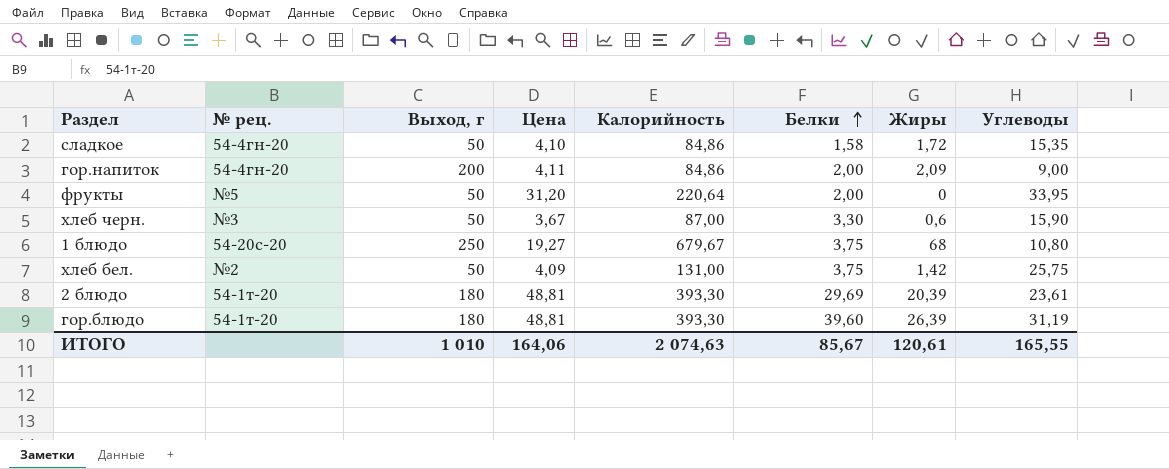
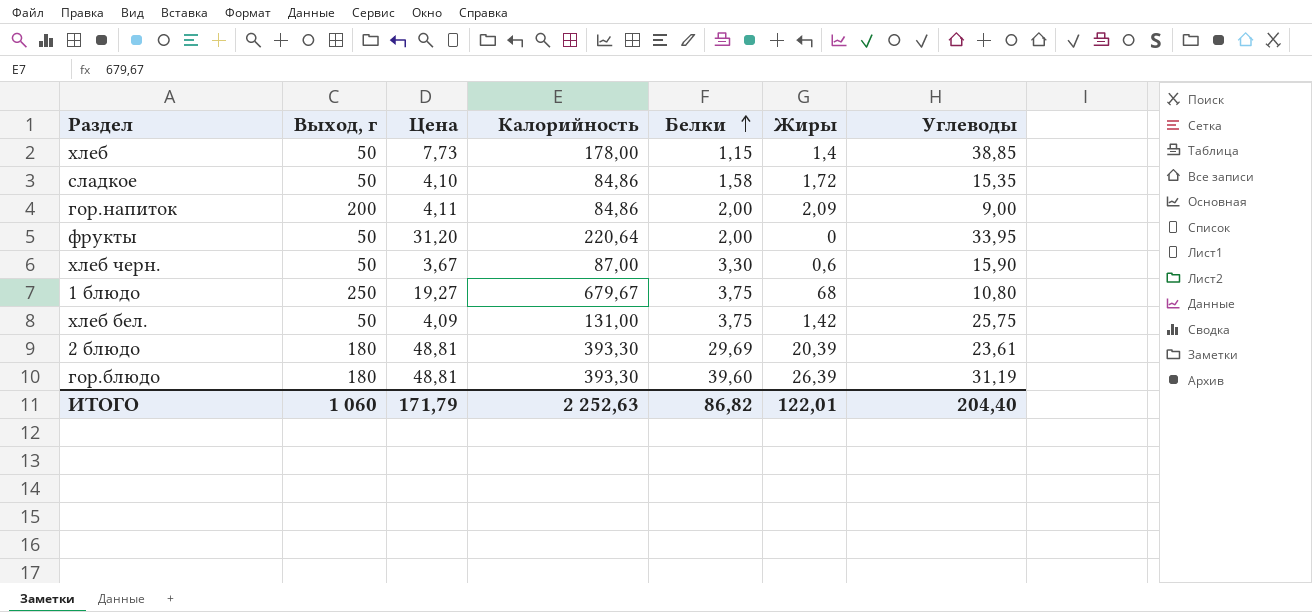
column № рец. | position: 2 -> none
row хлеб: none -> 50 | 7,73 | 178,00 | 1,15 | 1,4 | 38,85
ИТОГО | Выход, г: 1 010 -> 1 060
ИТОГО | Цена: 164,06 -> 171,79
ИТОГО | Калорийность: 2 074,63 -> 2 252,63
ИТОГО | Белки: 85,67 -> 86,82
ИТОГО | Жиры: 120,61 -> 122,01
ИТОГО | Углеводы: 165,55 -> 204,40

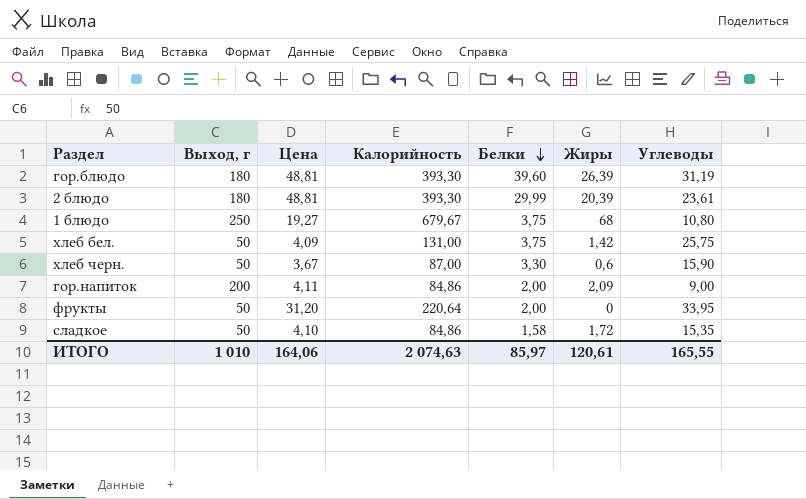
row order: Белки ascending -> Белки descending
row хлеб: 50 | 7,73 | 178,00 | 1,15 | 1,4 | 38,85 -> none
2 блюдо | Белки: 29,69 -> 29,99
ИТОГО | Выход, г: 1 060 -> 1 010
ИТОГО | Цена: 171,79 -> 164,06
ИТОГО | Калорийность: 2 252,63 -> 2 074,63
ИТОГО | Белки: 86,82 -> 85,97
ИТОГО | Жиры: 122,01 -> 120,61
ИТОГО | Углеводы: 204,40 -> 165,55

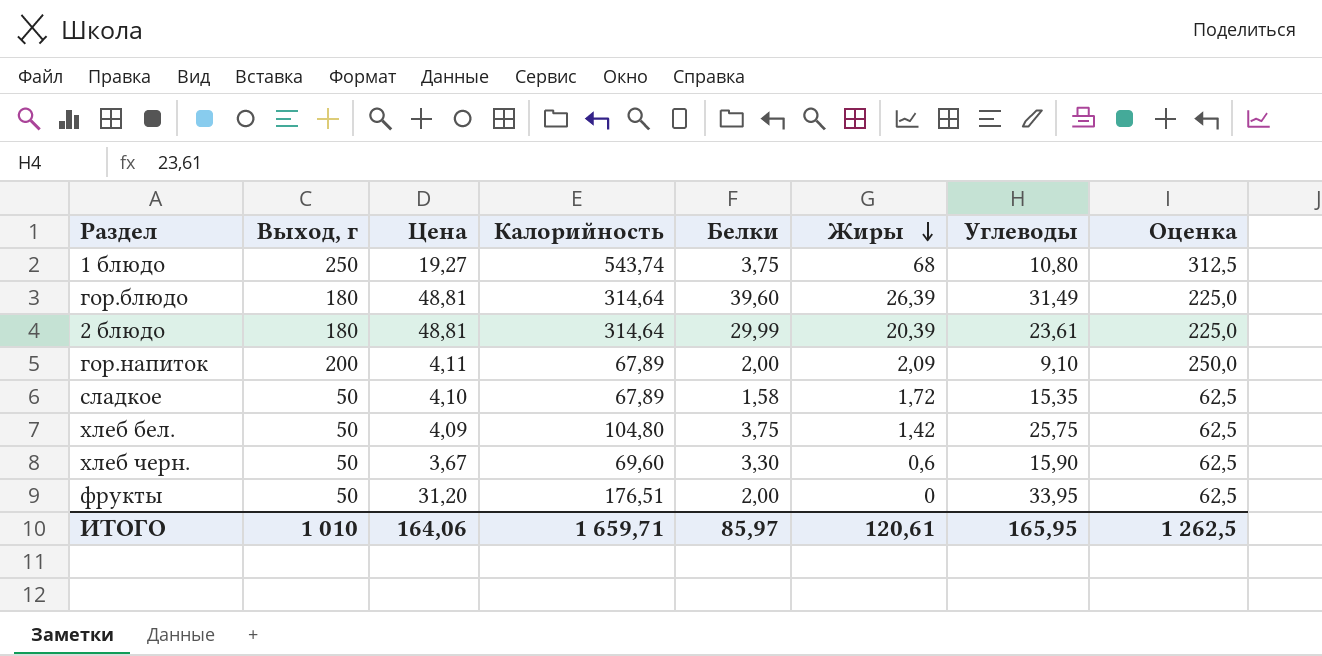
row order: Белки descending -> Жиры descending
column Оценка | formula: none -> [Выход, г] * 1,25
1 блюдо | Калорийность: 679,67 -> 543,74
гор.блюдо | Калорийность: 393,30 -> 314,64
гор.блюдо | Углеводы: 31,19 -> 31,49
2 блюдо | Калорийность: 393,30 -> 314,64
гор.напиток | Калорийность: 84,86 -> 67,89
гор.напиток | Углеводы: 9,00 -> 9,10
сладкое | Калорийность: 84,86 -> 67,89
хлеб бел. | Калорийность: 131,00 -> 104,80
хлеб черн. | Калорийность: 87,00 -> 69,60
фрукты | Калорийность: 220,64 -> 176,51
ИТОГО | Калорийность: 2 074,63 -> 1 659,71
ИТОГО | Углеводы: 165,55 -> 165,95

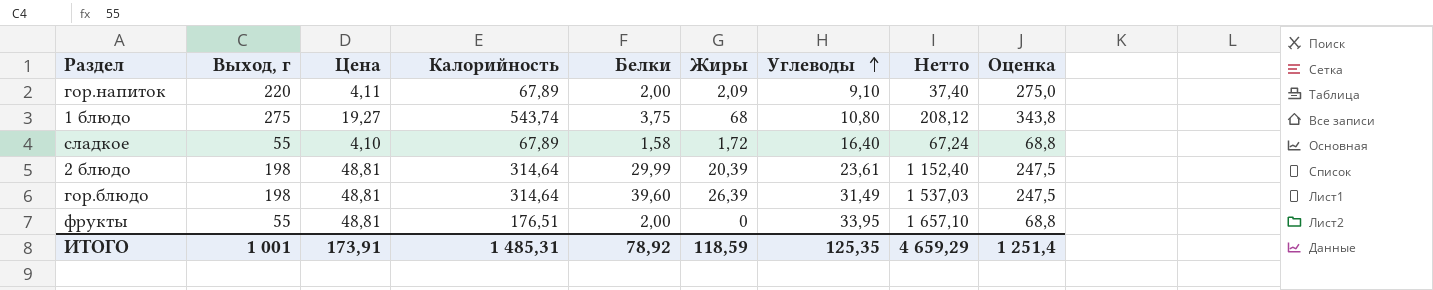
row order: Жиры descending -> Углеводы ascending
column Нетто | formula: none -> [Цена] * [Углеводы]
row хлеб бел.: 50 | 4,09 | 104,80 | 3,75 | 1,42 | 25,75 | 62,5 -> none
row хлеб черн.: 50 | 3,67 | 69,60 | 3,30 | 0,6 | 15,90 | 62,5 -> none
гор.напиток | Выход, г: 200 -> 220
гор.напиток | Оценка: 250,0 -> 275,0
1 блюдо | Выход, г: 250 -> 275
1 блюдо | Оценка: 312,5 -> 343,8
сладкое | Выход, г: 50 -> 55
сладкое | Углеводы: 15,35 -> 16,40
сладкое | Оценка: 62,5 -> 68,8
2 блюдо | Выход, г: 180 -> 198
2 блюдо | Оценка: 225,0 -> 247,5
гор.блюдо | Выход, г: 180 -> 198
гор.блюдо | Оценка: 225,0 -> 247,5
фрукты | Выход, г: 50 -> 55
фрукты | Цена: 31,20 -> 48,81
фрукты | Оценка: 62,5 -> 68,8
ИТОГО | Выход, г: 1 010 -> 1 001
ИТОГО | Цена: 164,06 -> 173,91
ИТОГО | Калорийность: 1 659,71 -> 1 485,31
ИТОГО | Белки: 85,97 -> 78,92
ИТОГО | Жиры: 120,61 -> 118,59
ИТОГО | Углеводы: 165,95 -> 125,35
ИТОГО | Оценка: 1 262,5 -> 1 251,4

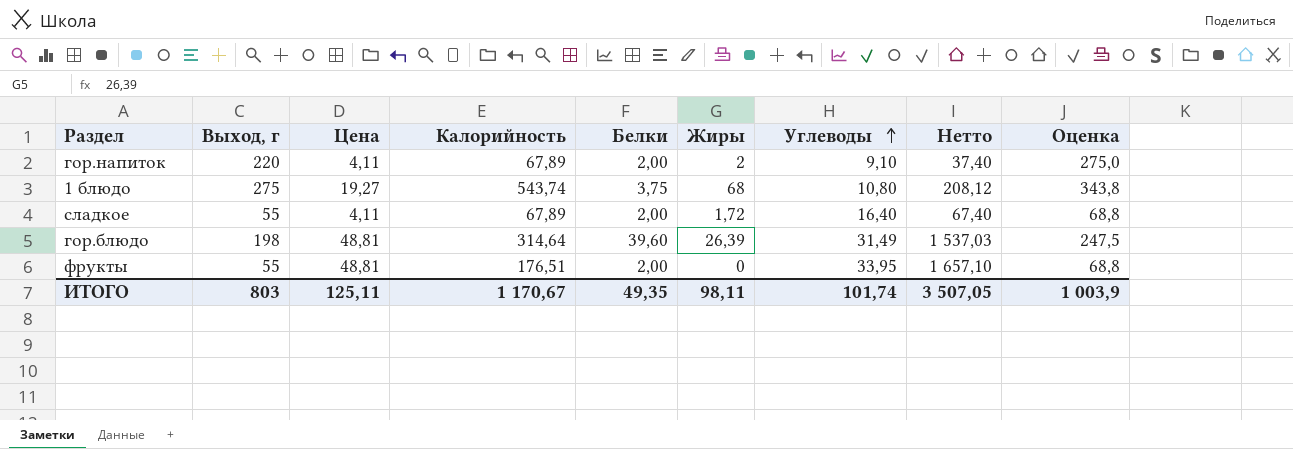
row 2 блюдо: 198 | 48,81 | 314,64 | 29,99 | 20,39 | 23,61 | 1 152,40 | 247,5 -> none
гор.напиток | Жиры: 2,09 -> 2
сладкое | Цена: 4,10 -> 4,11
сладкое | Белки: 1,58 -> 2,00
сладкое | Нетто: 67,24 -> 67,40
ИТОГО | Выход, г: 1 001 -> 803
ИТОГО | Цена: 173,91 -> 125,11
ИТОГО | Калорийность: 1 485,31 -> 1 170,67
ИТОГО | Белки: 78,92 -> 49,35
ИТОГО | Жиры: 118,59 -> 98,11
ИТОГО | Углеводы: 125,35 -> 101,74
ИТОГО | Нетто: 4 659,29 -> 3 507,05
ИТОГО | Оценка: 1 251,4 -> 1 003,9

